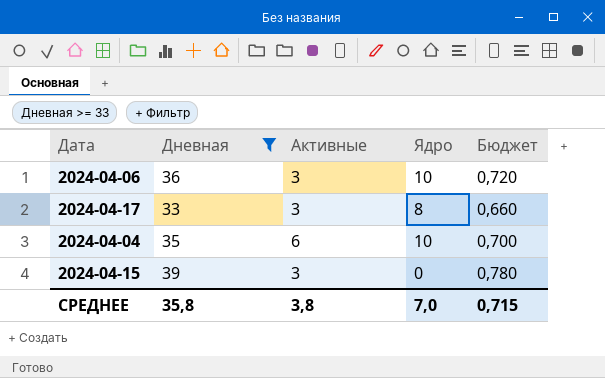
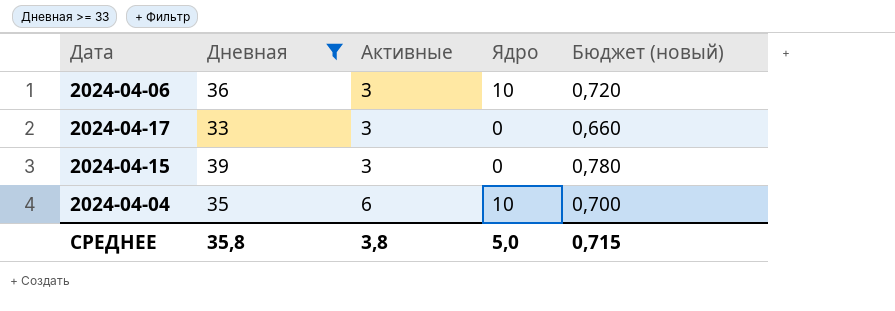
row order: none -> Активные ascending
column name: Бюджет -> Бюджет (новый)
2024-04-17 | Ядро: 8 -> 0
СРЕДНЕЕ | Ядро: 7,0 -> 5,0

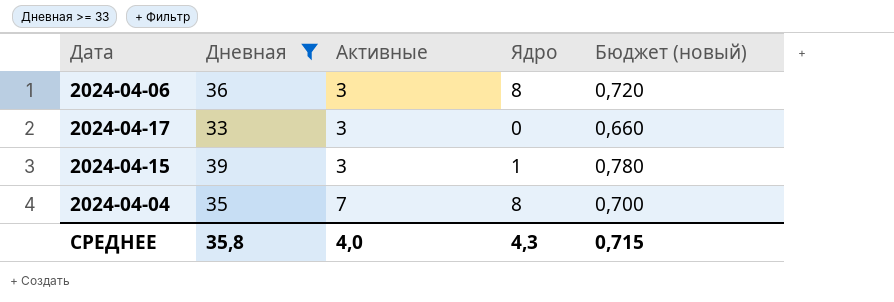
2024-04-06 | Ядро: 10 -> 8
2024-04-15 | Ядро: 0 -> 1
2024-04-04 | Активные: 6 -> 7
2024-04-04 | Ядро: 10 -> 8
СРЕДНЕЕ | Активные: 3,8 -> 4,0
СРЕДНЕЕ | Ядро: 5,0 -> 4,3

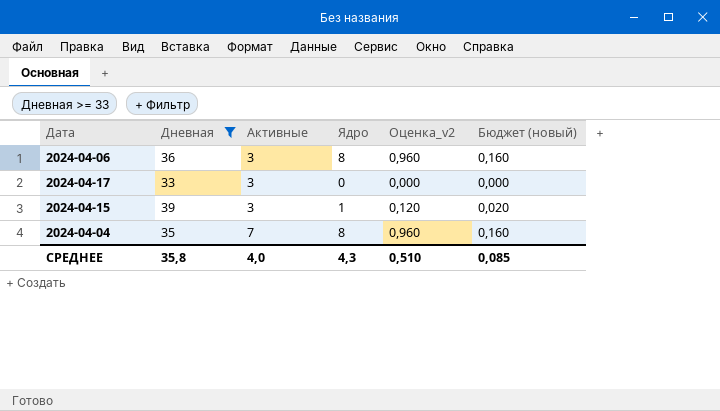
column Оценка_v2 | formula: none -> [Ядро] * 0,12
column Бюджет (новый) | formula: [Дневная] * 0,02 -> [Ядро] * 0,02
СРЕДНЕЕ | Бюджет (новый): 0,715 -> 0,085

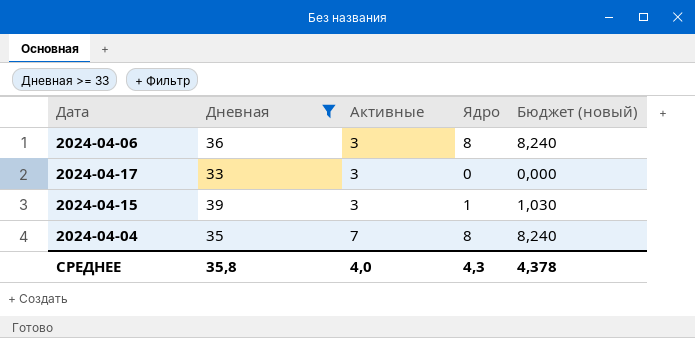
column Оценка_v2 | formula: [Ядро] * 0,12 -> none
column Бюджет (новый) | formula: [Ядро] * 0,02 -> [Ядро] * 1,03
СРЕДНЕЕ | Бюджет (новый): 0,085 -> 4,378

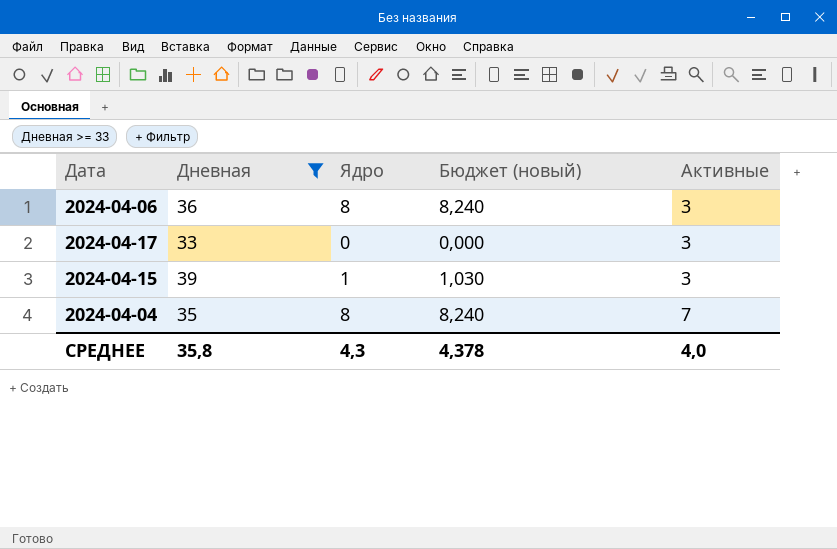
column Активные | position: 3 -> 5

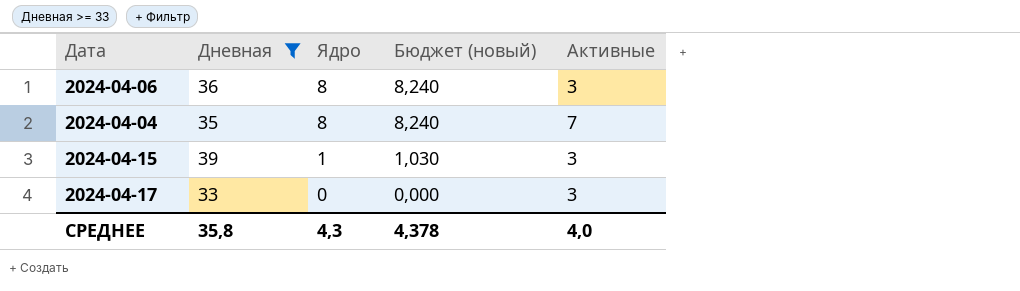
row order: Активные ascending -> Ядро descending

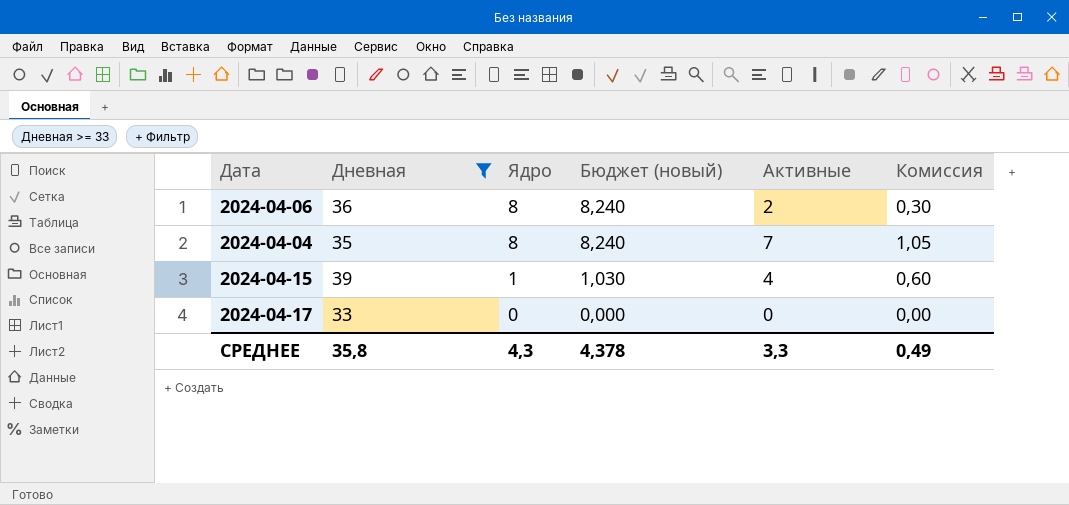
column Комиссия | formula: none -> [Активные] * 0,15
2024-04-06 | Активные: 3 -> 2
2024-04-15 | Активные: 3 -> 4
2024-04-17 | Активные: 3 -> 0
СРЕДНЕЕ | Активные: 4,0 -> 3,3

